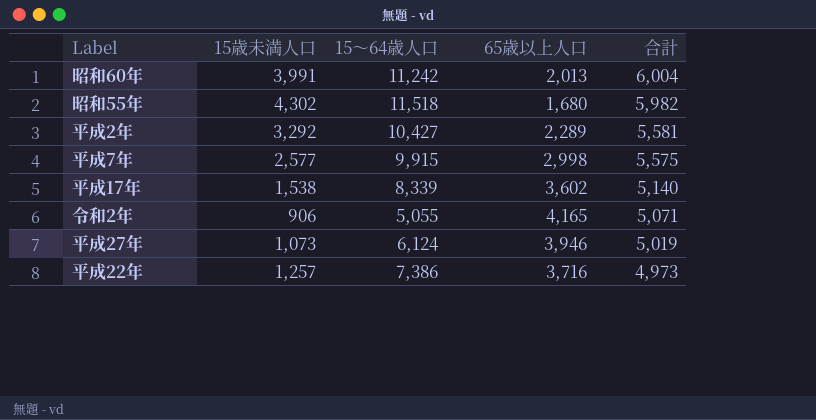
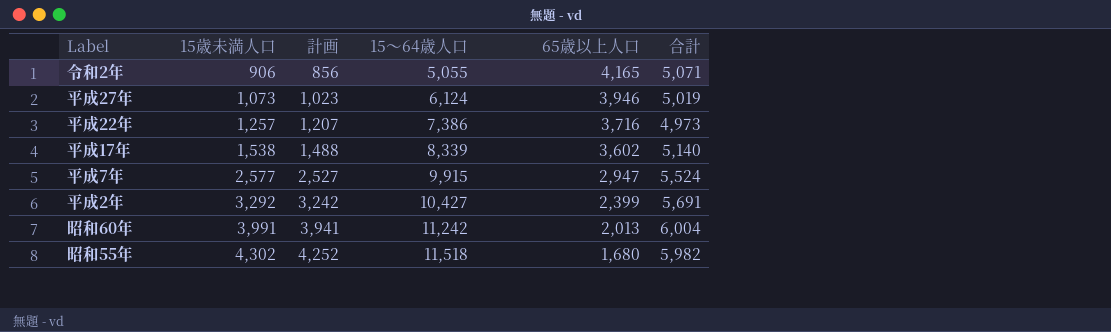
row order: 合計 descending -> 15歳未満人口 ascending
column 計画 | formula: none -> [15歳未満人口] - 50
平成7年 | 65歳以上人口: 2,998 -> 2,947
平成7年 | 合計: 5,575 -> 5,524
平成2年 | 65歳以上人口: 2,289 -> 2,399
平成2年 | 合計: 5,581 -> 5,691

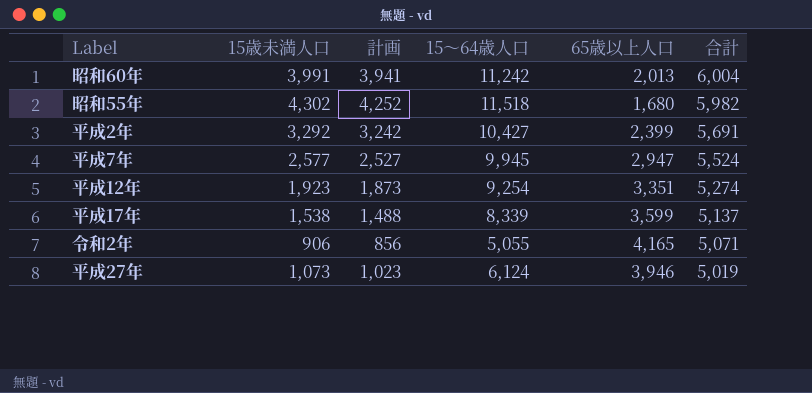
row order: 15歳未満人口 ascending -> 合計 descending
row 平成22年: 1,257 | 1,207 | 7,386 | 3,716 | 4,973 -> none
平成7年 | 15～64歳人口: 9,915 -> 9,945
row 平成12年: none -> 1,923 | 1,873 | 9,254 | 3,351 | 5,274
平成17年 | 65歳以上人口: 3,602 -> 3,599
平成17年 | 合計: 5,140 -> 5,137

